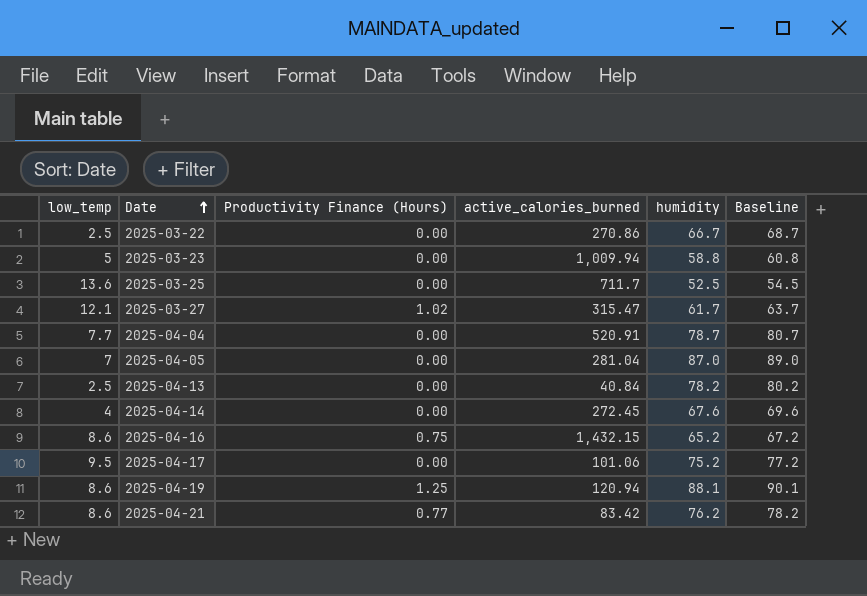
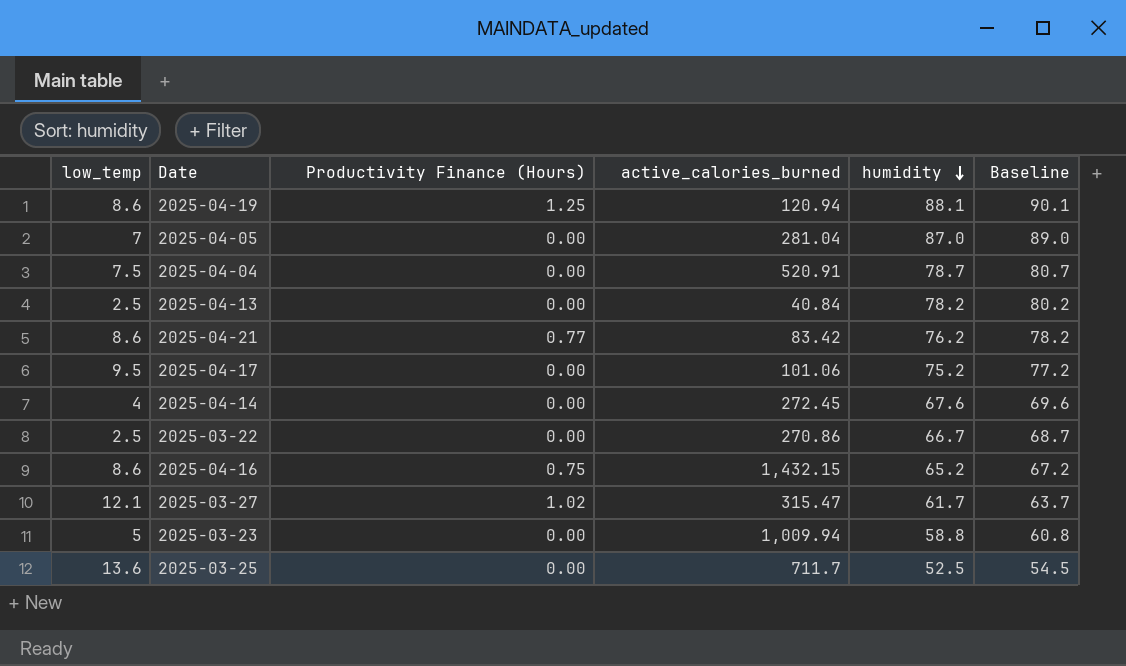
row order: Date ascending -> humidity descending
2025-04-04 | low_temp: 7.7 -> 7.5

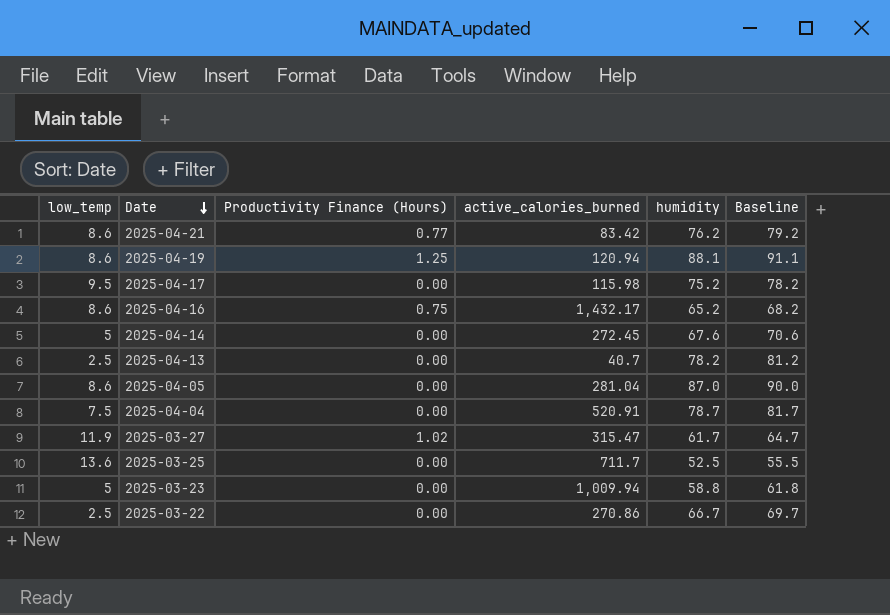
row order: humidity descending -> Date descending
column Baseline | formula: [humidity] + 2 -> [humidity] + 3
2025-04-17 | active_calories_burned: 101.06 -> 115.98
2025-04-16 | active_calories_burned: 1,432.15 -> 1,432.17
2025-04-14 | low_temp: 4 -> 5
2025-04-13 | active_calories_burned: 40.84 -> 40.7
2025-04-05 | low_temp: 7 -> 8.6
2025-03-27 | low_temp: 12.1 -> 11.9

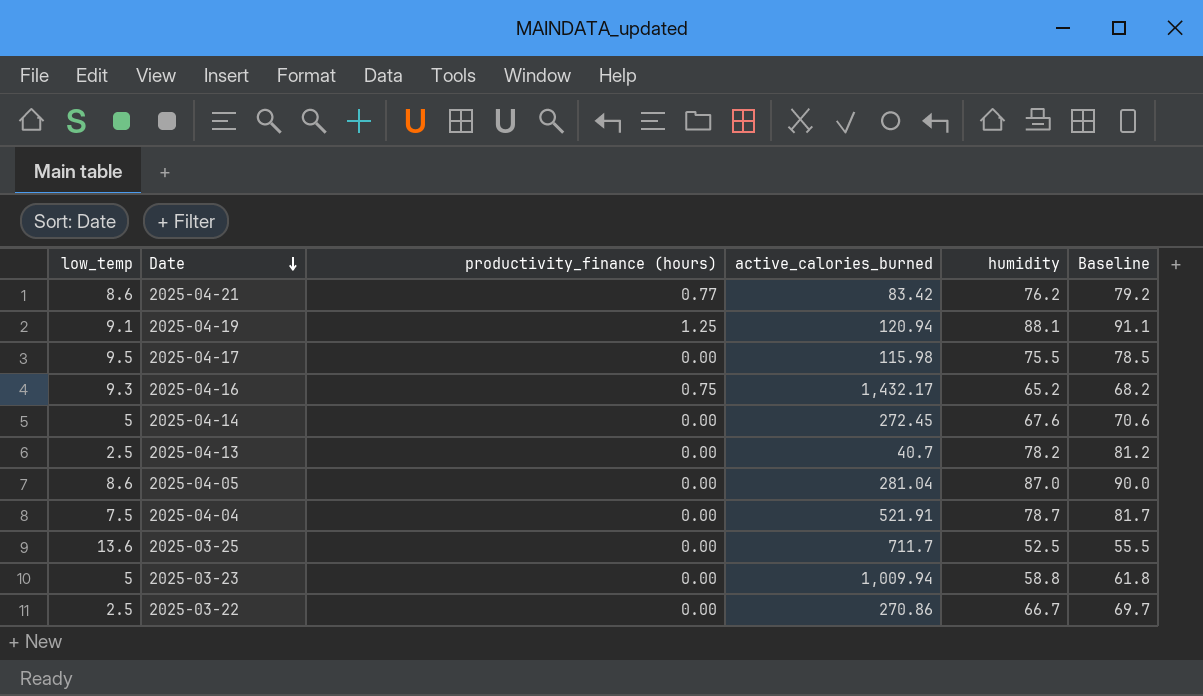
column name: Productivity Finance (Hours) -> productivity_finance (hours)
row 2025-03-27: 11.9 | 1.02 | 315.47 | 61.7 | 64.7 -> none
2025-04-19 | low_temp: 8.6 -> 9.1
2025-04-17 | humidity: 75.2 -> 75.5
2025-04-17 | Baseline: 78.2 -> 78.5
2025-04-16 | low_temp: 8.6 -> 9.3
2025-04-04 | active_calories_burned: 520.91 -> 521.91

